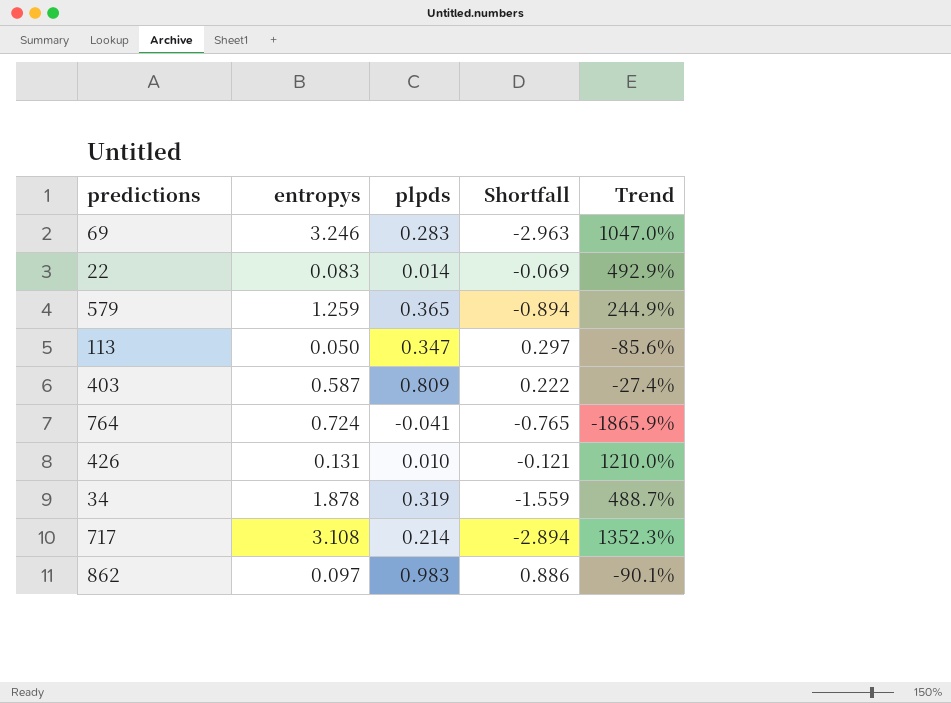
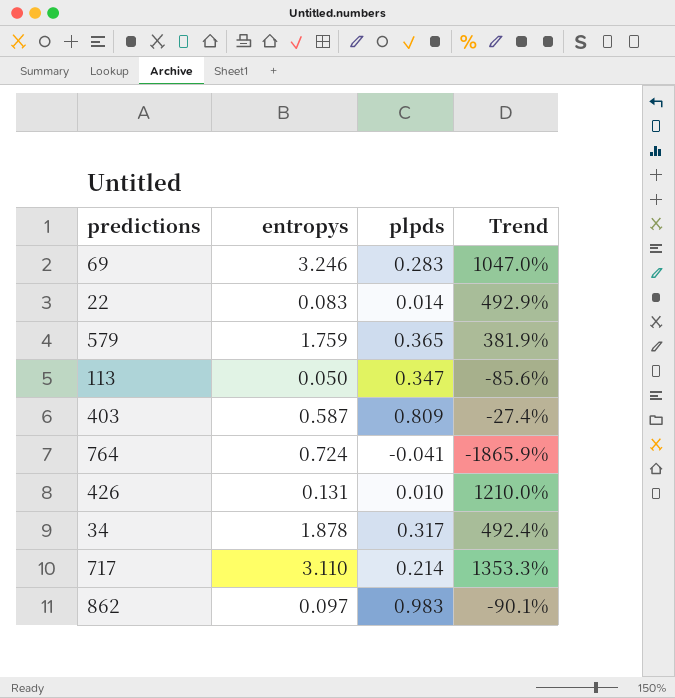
column Shortfall | formula: [plpds] - [entropys] -> none
579 | entropys: 1.259 -> 1.759
579 | Trend: 244.9% -> 381.9%
34 | plpds: 0.319 -> 0.317
34 | Trend: 488.7% -> 492.4%
717 | entropys: 3.108 -> 3.110
717 | Trend: 1352.3% -> 1353.3%

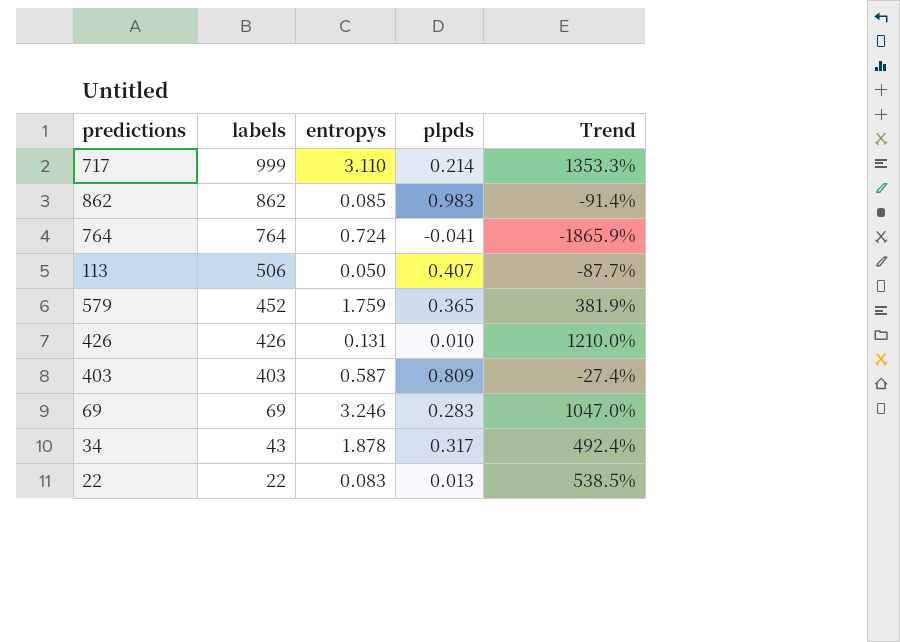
row order: none -> labels descending
column labels | position: none -> 2
862 | entropys: 0.097 -> 0.085
862 | Trend: -90.1% -> -91.4%
113 | plpds: 0.347 -> 0.407
113 | Trend: -85.6% -> -87.7%
22 | plpds: 0.014 -> 0.013
22 | Trend: 492.9% -> 538.5%

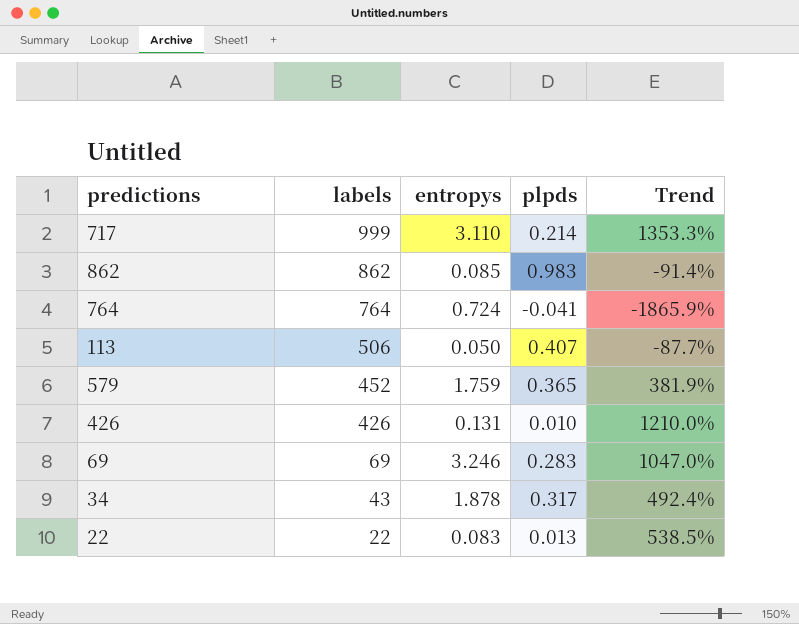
row 403: 403 | 0.587 | 0.809 | -27.4% -> none

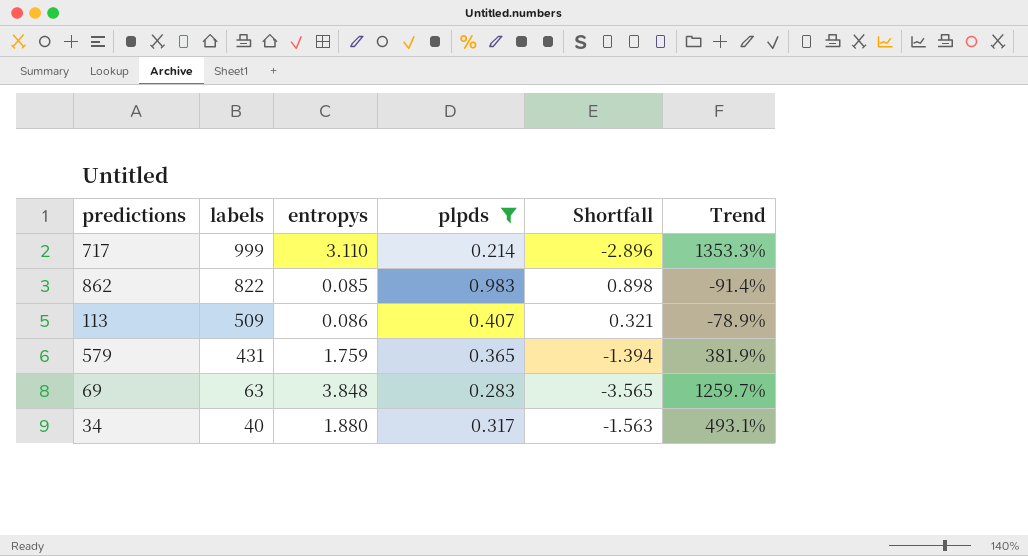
filter: none -> plpds >= 0.214
column Shortfall | formula: none -> [plpds] - [entropys]
862 | labels: 862 -> 822
113 | labels: 506 -> 509
113 | entropys: 0.050 -> 0.086
113 | Trend: -87.7% -> -78.9%
579 | labels: 452 -> 431
69 | labels: 69 -> 63
69 | entropys: 3.246 -> 3.848
69 | Trend: 1047.0% -> 1259.7%
34 | labels: 43 -> 40
34 | entropys: 1.878 -> 1.880
34 | Trend: 492.4% -> 493.1%

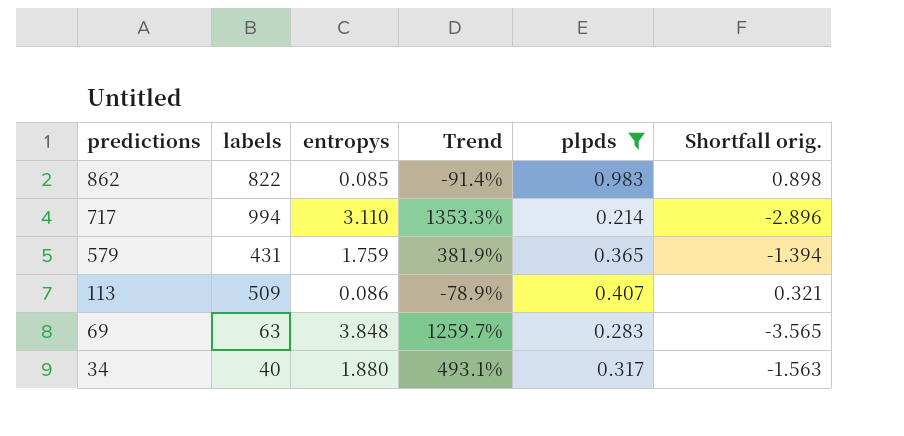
row order: labels descending -> predictions descending
column Trend | position: 6 -> 4
column name: Shortfall -> Shortfall orig.
717 | labels: 999 -> 994

